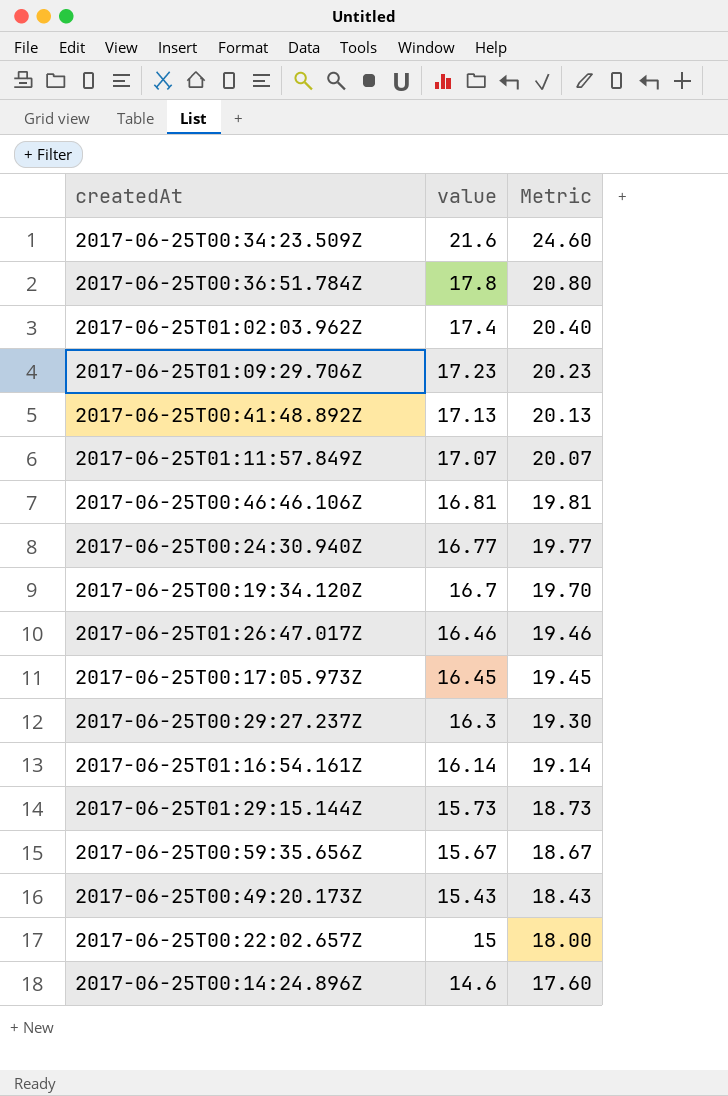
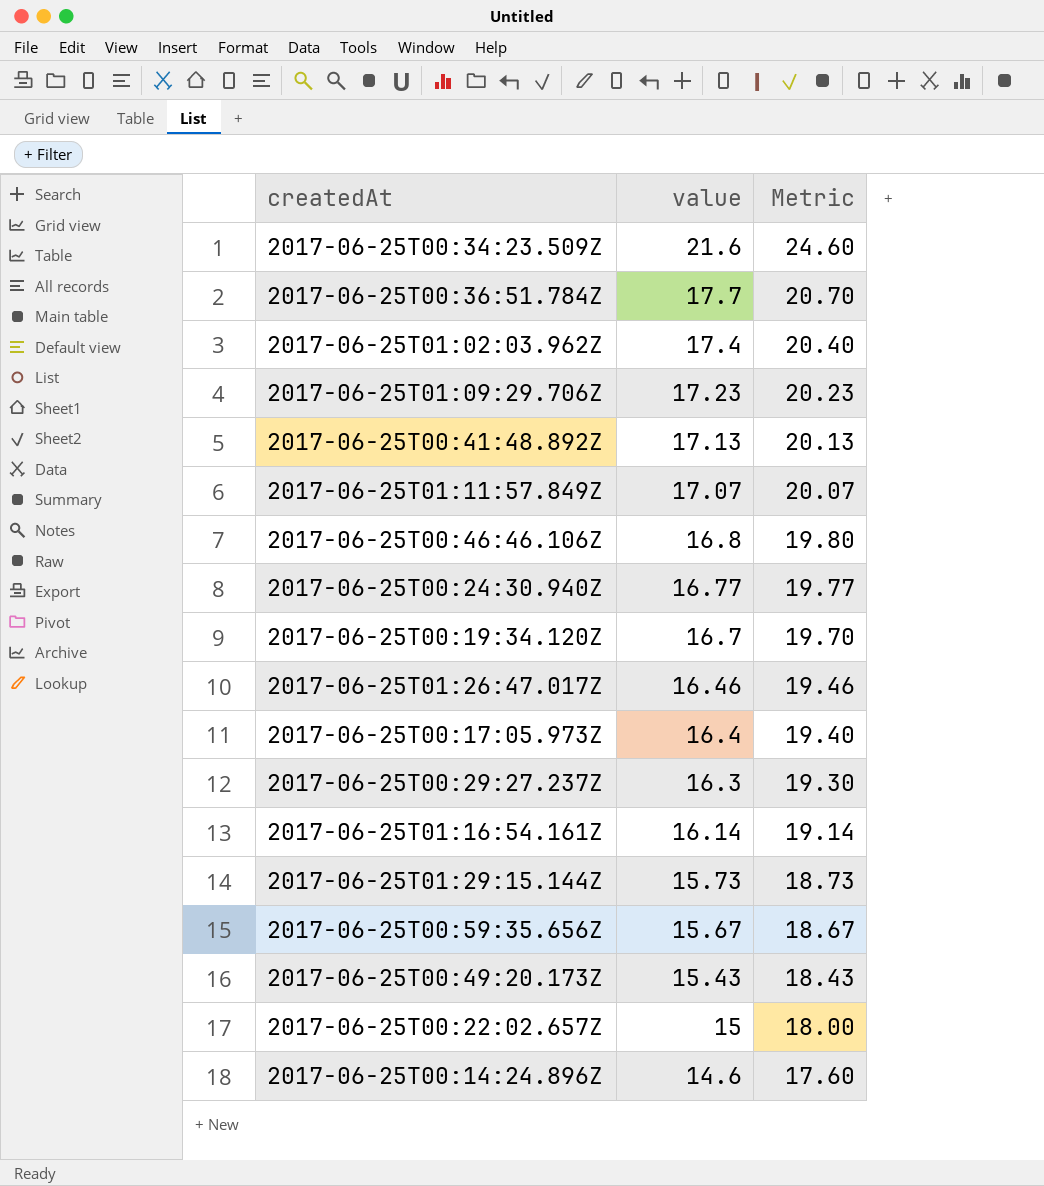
2017-06-25T00:36:51.784Z | value: 17.8 -> 17.7
2017-06-25T00:36:51.784Z | Metric: 20.80 -> 20.70
2017-06-25T00:46:46.106Z | value: 16.81 -> 16.8
2017-06-25T00:46:46.106Z | Metric: 19.81 -> 19.80
2017-06-25T00:17:05.973Z | value: 16.45 -> 16.4
2017-06-25T00:17:05.973Z | Metric: 19.45 -> 19.40

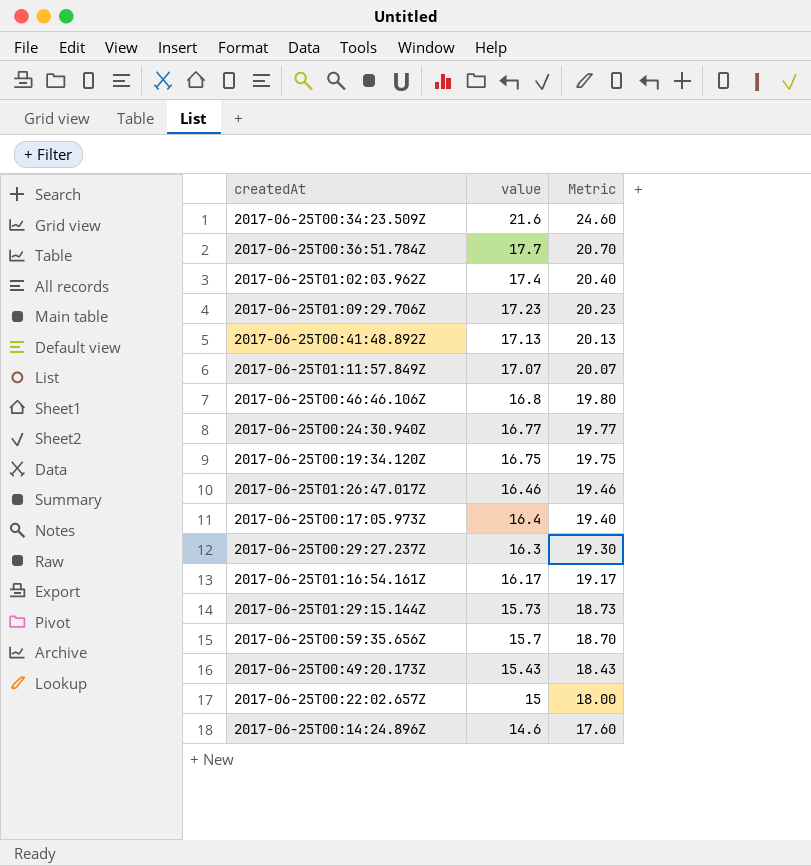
2017-06-25T00:19:34.120Z | value: 16.7 -> 16.75
2017-06-25T00:19:34.120Z | Metric: 19.70 -> 19.75
2017-06-25T01:16:54.161Z | value: 16.14 -> 16.17
2017-06-25T01:16:54.161Z | Metric: 19.14 -> 19.17
2017-06-25T00:59:35.656Z | value: 15.67 -> 15.7
2017-06-25T00:59:35.656Z | Metric: 18.67 -> 18.70

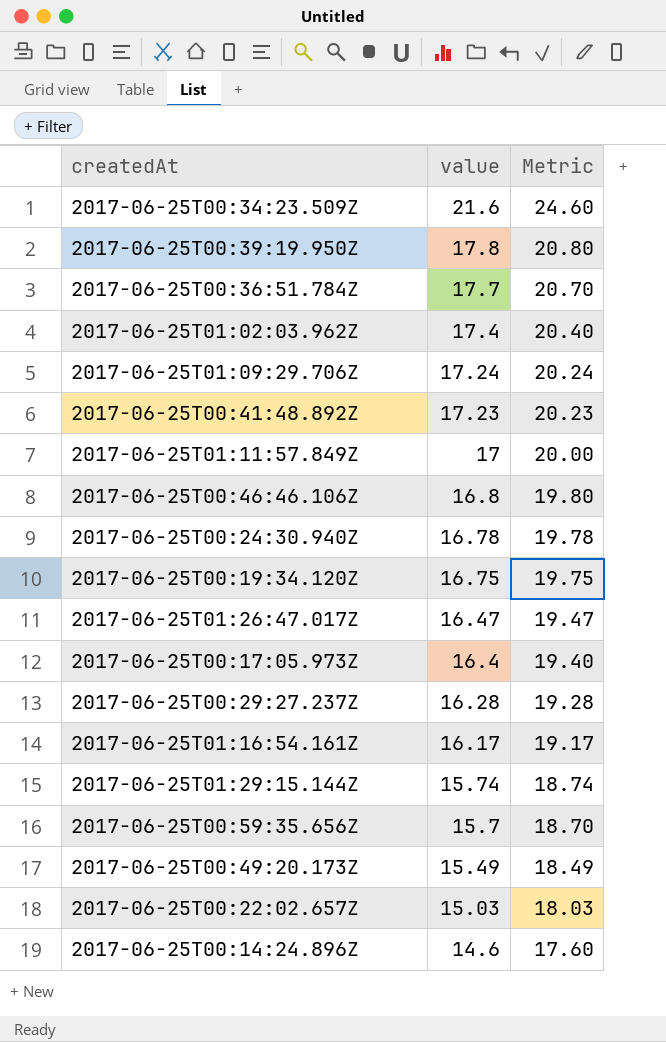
row 2017-06-25T00:39:19.950Z: none -> 17.8 | 20.80
2017-06-25T01:09:29.706Z | value: 17.23 -> 17.24
2017-06-25T01:09:29.706Z | Metric: 20.23 -> 20.24
2017-06-25T00:41:48.892Z | value: 17.13 -> 17.23
2017-06-25T00:41:48.892Z | Metric: 20.13 -> 20.23
2017-06-25T01:11:57.849Z | value: 17.07 -> 17
2017-06-25T01:11:57.849Z | Metric: 20.07 -> 20.00
2017-06-25T00:24:30.940Z | value: 16.77 -> 16.78
2017-06-25T00:24:30.940Z | Metric: 19.77 -> 19.78
2017-06-25T01:26:47.017Z | value: 16.46 -> 16.47
2017-06-25T01:26:47.017Z | Metric: 19.46 -> 19.47
2017-06-25T00:29:27.237Z | value: 16.3 -> 16.28
2017-06-25T00:29:27.237Z | Metric: 19.30 -> 19.28
2017-06-25T01:29:15.144Z | value: 15.73 -> 15.74
2017-06-25T01:29:15.144Z | Metric: 18.73 -> 18.74
2017-06-25T00:49:20.173Z | value: 15.43 -> 15.49
2017-06-25T00:49:20.173Z | Metric: 18.43 -> 18.49
2017-06-25T00:22:02.657Z | value: 15 -> 15.03
2017-06-25T00:22:02.657Z | Metric: 18.00 -> 18.03

